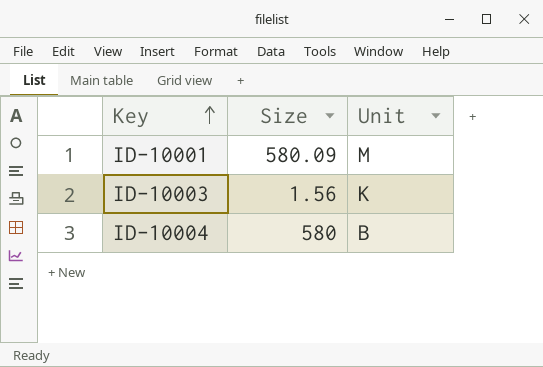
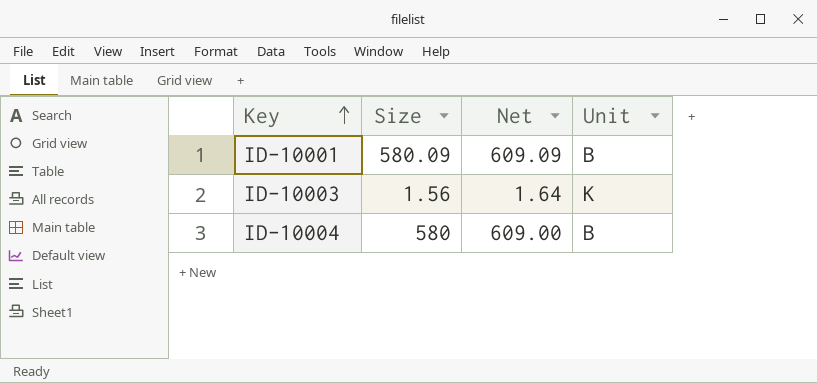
column Net | formula: none -> [Size] * 1.05
ID-10001 | Unit: M -> B

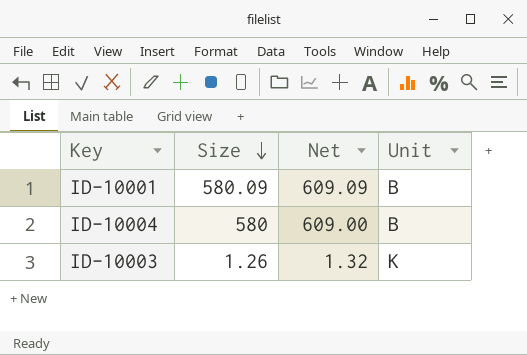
row order: Key ascending -> Size descending
ID-10003 | Size: 1.56 -> 1.26
ID-10003 | Net: 1.64 -> 1.32

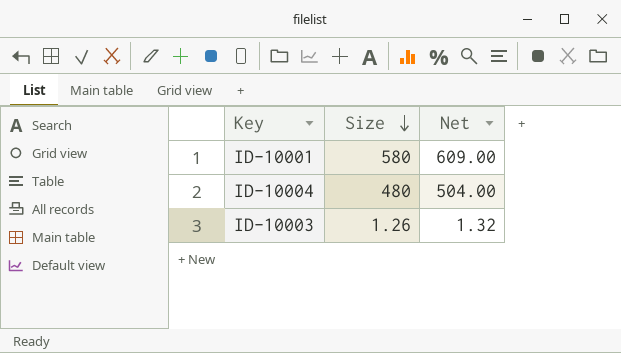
column Unit | position: 4 -> none
ID-10001 | Size: 580.09 -> 580
ID-10001 | Net: 609.09 -> 609.00
ID-10004 | Size: 580 -> 480
ID-10004 | Net: 609.00 -> 504.00

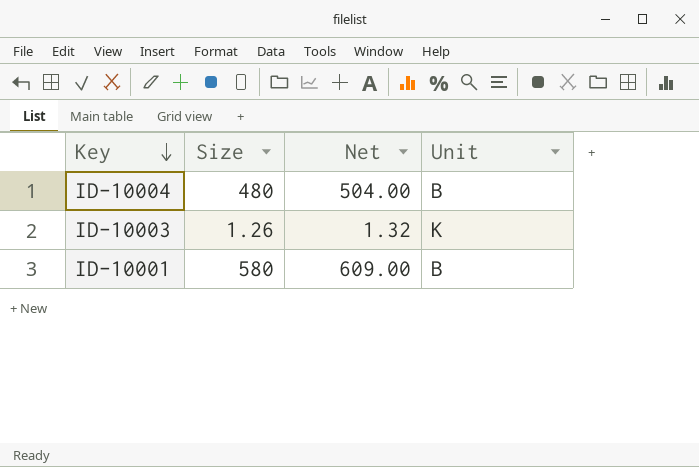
row order: Size descending -> Key descending
column Unit | position: none -> 4

